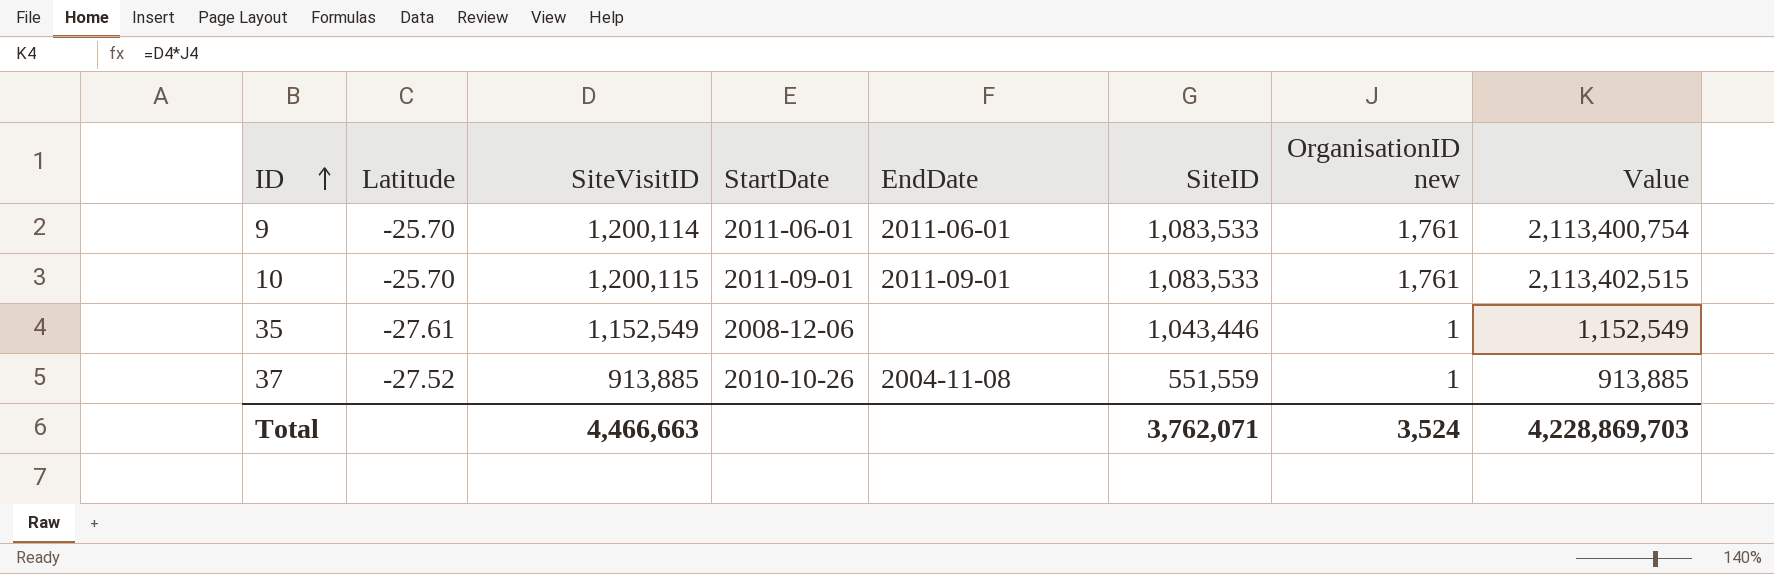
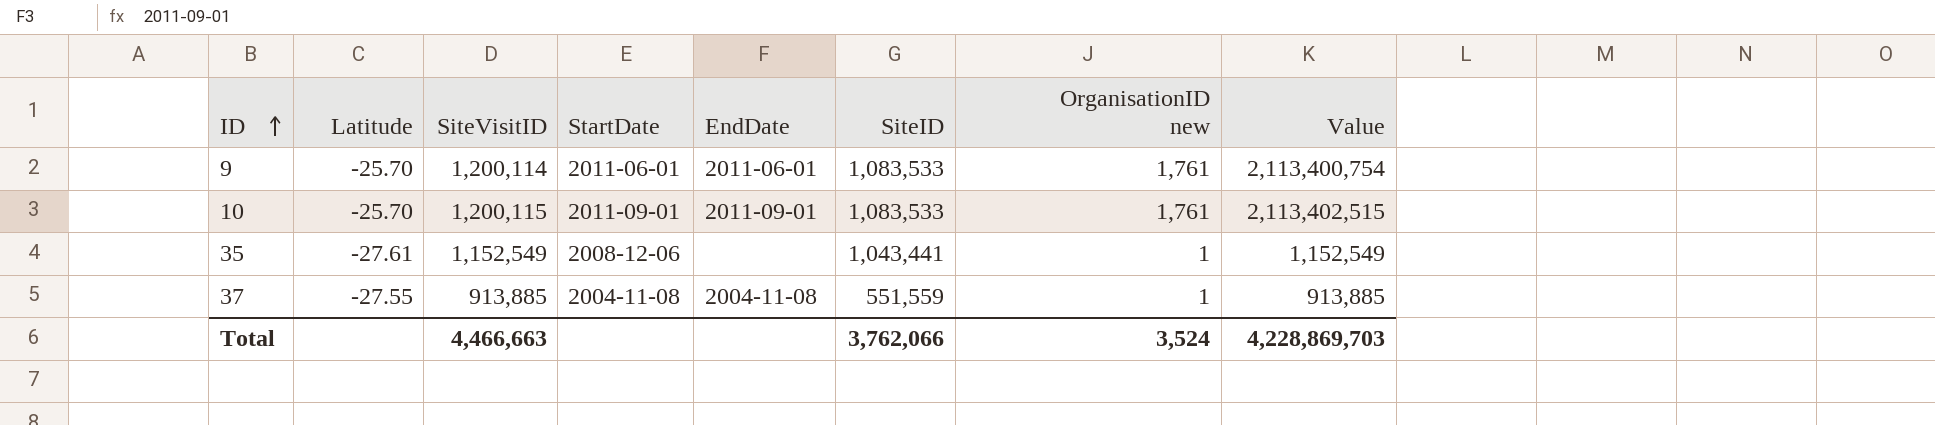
35 | SiteID: 1,043,446 -> 1,043,441
37 | Latitude: -27.52 -> -27.55
37 | StartDate: 2010-10-26 -> 2004-11-08
Total | SiteID: 3,762,071 -> 3,762,066

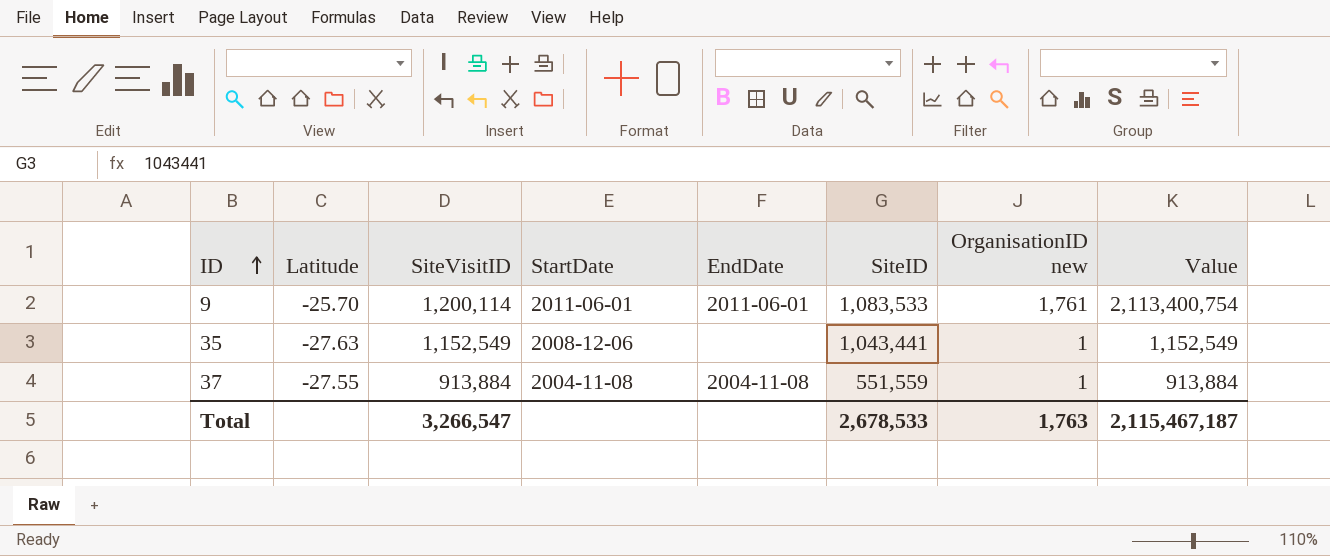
row 10: -25.70 | 1,200,115 | 2011-09-01 | 2011-09-01 | 1,083,533 | 1,761 | 2,113,402,515 -> none
35 | Latitude: -27.61 -> -27.63
37 | SiteVisitID: 913,885 -> 913,884
37 | Value: 913,885 -> 913,884
Total | SiteVisitID: 4,466,663 -> 3,266,547
Total | SiteID: 3,762,066 -> 2,678,533
Total | OrganisationID new: 3,524 -> 1,763
Total | Value: 4,228,869,703 -> 2,115,467,187

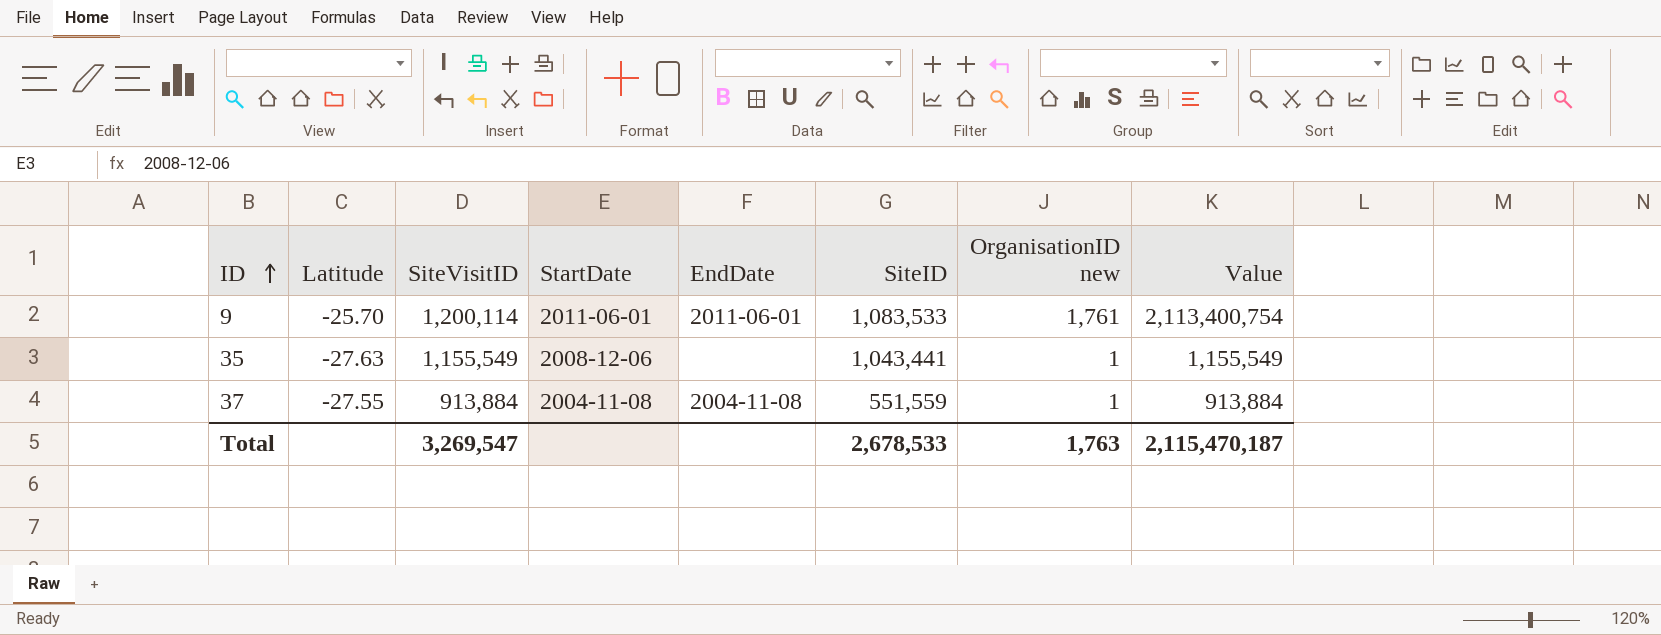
35 | SiteVisitID: 1,152,549 -> 1,155,549
35 | Value: 1,152,549 -> 1,155,549
Total | SiteVisitID: 3,266,547 -> 3,269,547
Total | Value: 2,115,467,187 -> 2,115,470,187

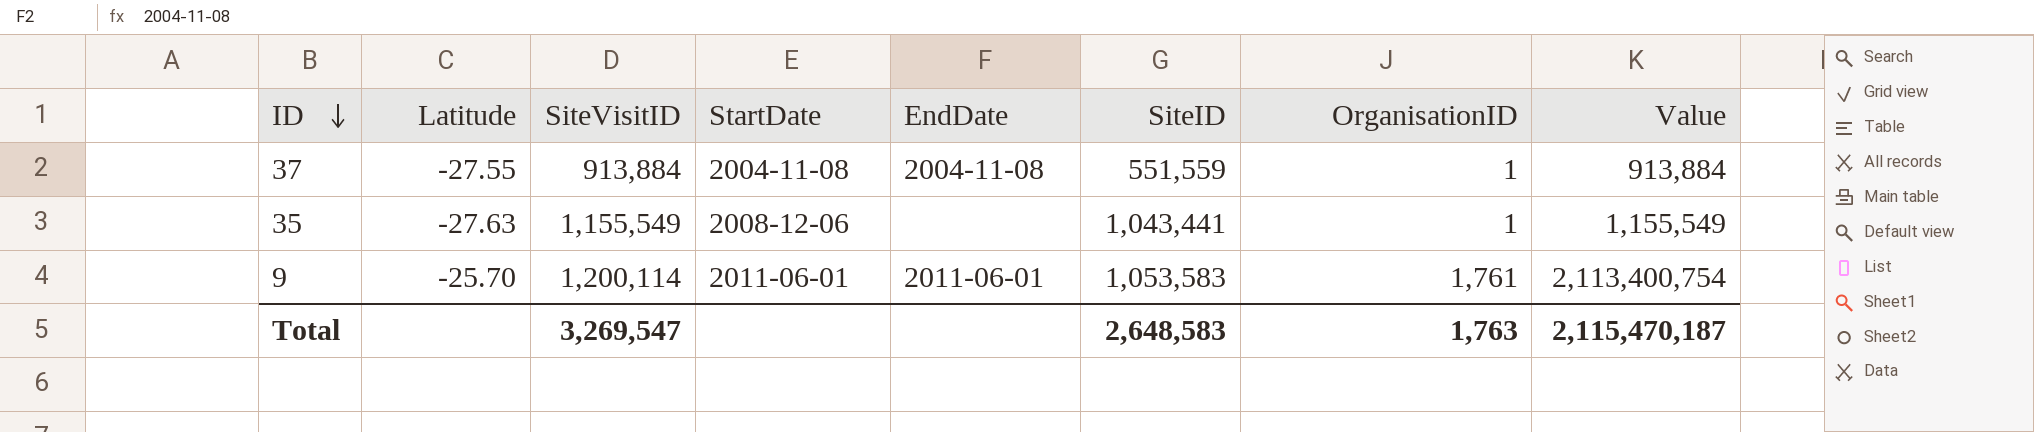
row order: ID ascending -> ID descending
column name: OrganisationID new -> OrganisationID
9 | SiteID: 1,083,533 -> 1,053,583
Total | SiteID: 2,678,533 -> 2,648,583

